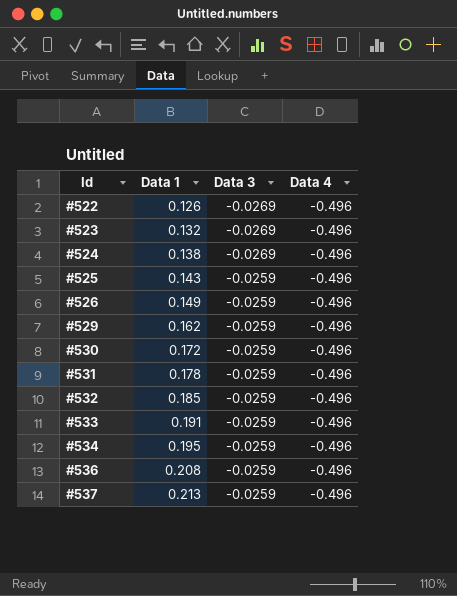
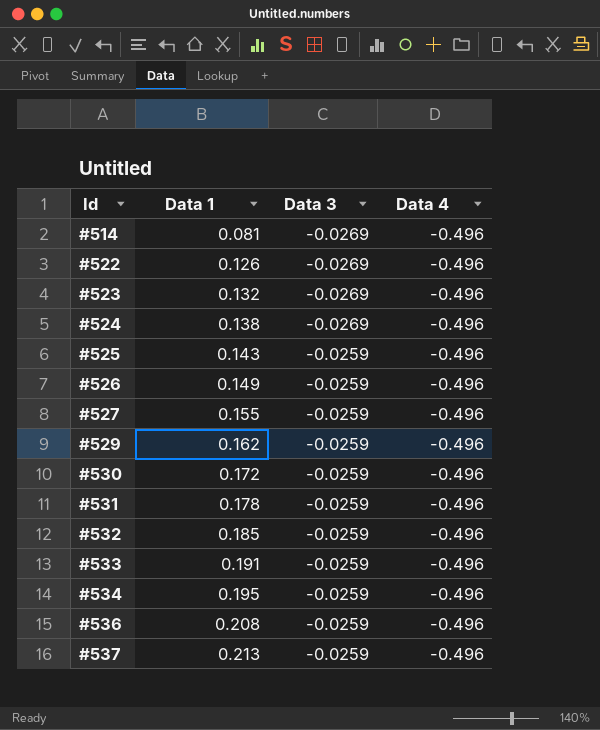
row #514: none -> 0.081 | -0.0269 | -0.496
row #527: none -> 0.155 | -0.0259 | -0.496

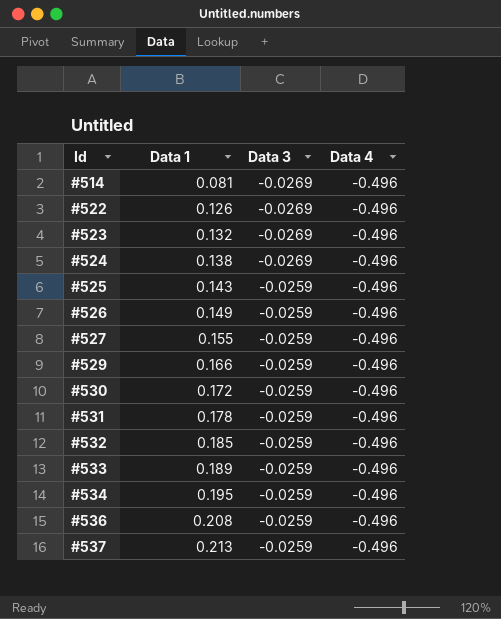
#529 | Data 1: 0.162 -> 0.166
#533 | Data 1: 0.191 -> 0.189

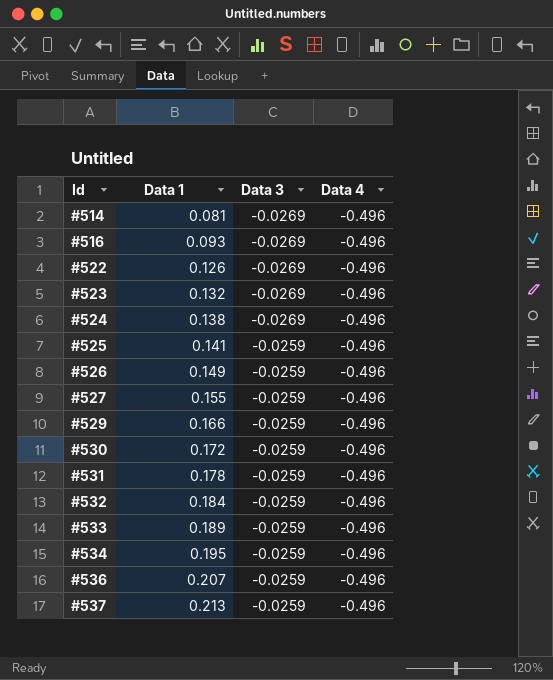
row #516: none -> 0.093 | -0.0269 | -0.496
#525 | Data 1: 0.143 -> 0.141
#532 | Data 1: 0.185 -> 0.184
#536 | Data 1: 0.208 -> 0.207

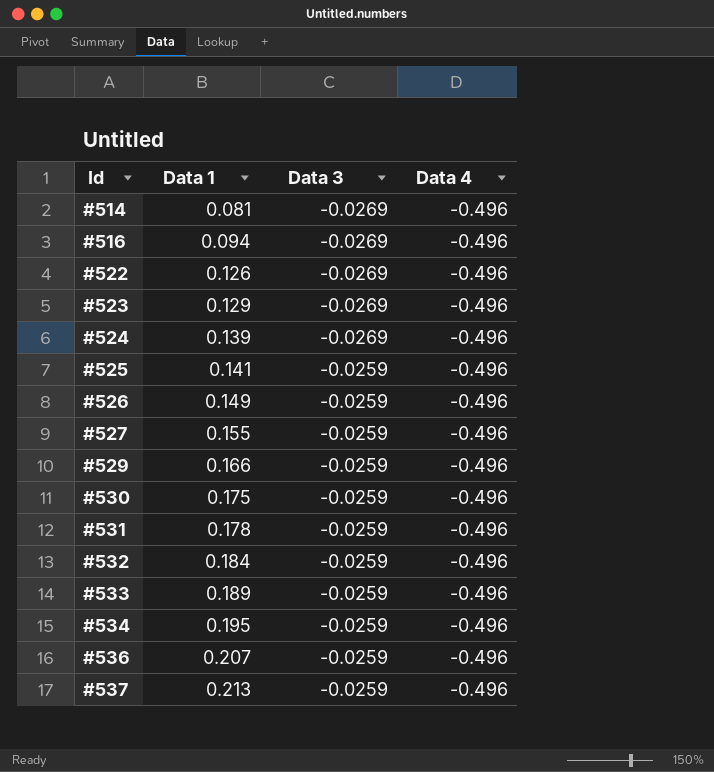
#516 | Data 1: 0.093 -> 0.094
#523 | Data 1: 0.132 -> 0.129
#524 | Data 1: 0.138 -> 0.139
#530 | Data 1: 0.172 -> 0.175

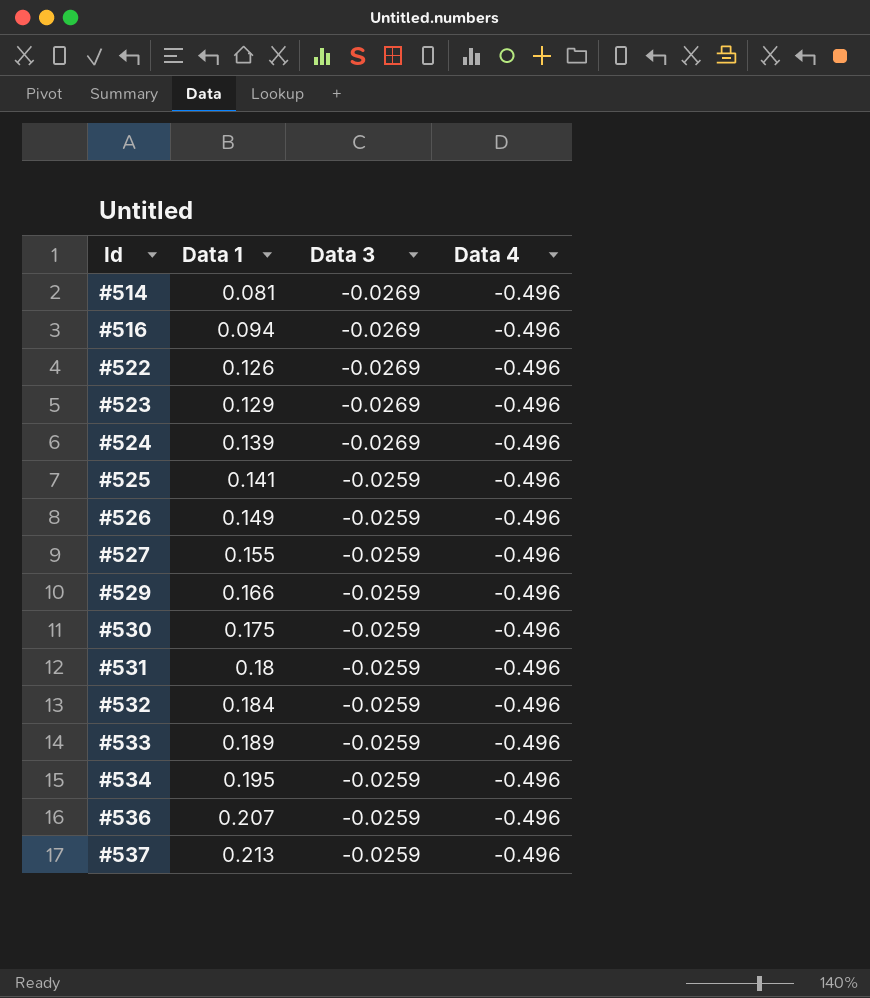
#531 | Data 1: 0.178 -> 0.18

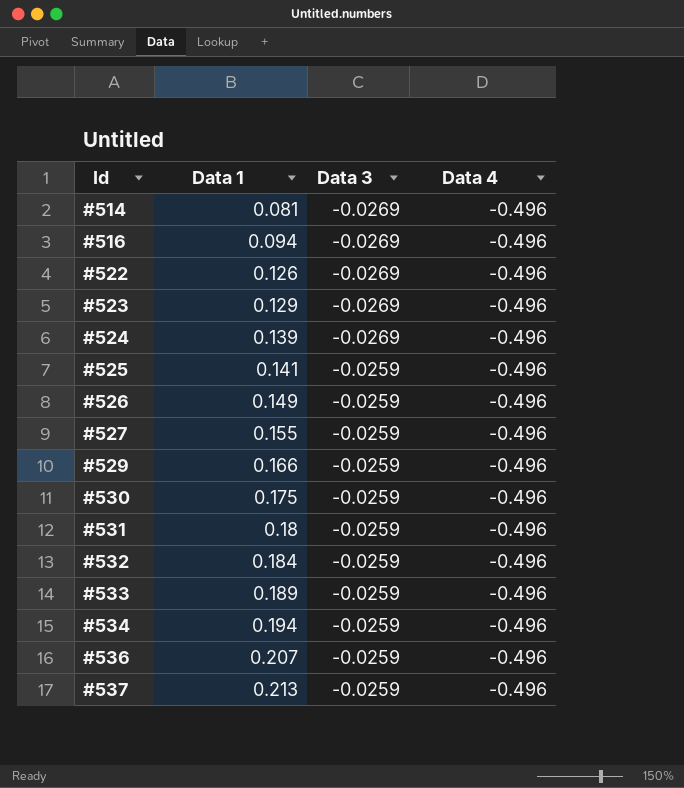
#534 | Data 1: 0.195 -> 0.194

